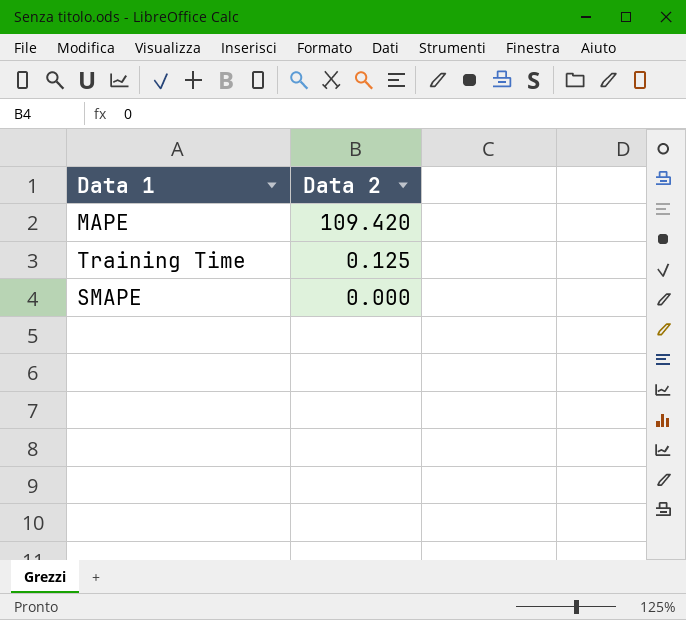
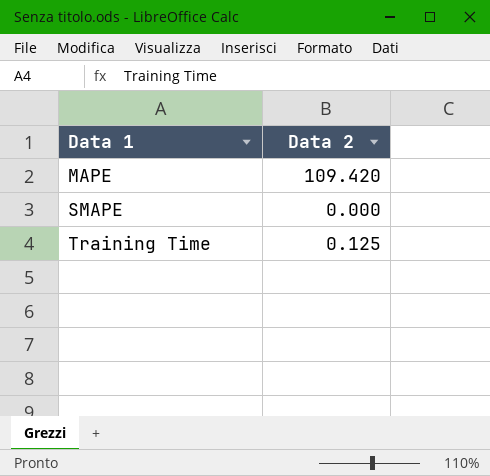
row order: Data 2 descending -> Data 1 ascending

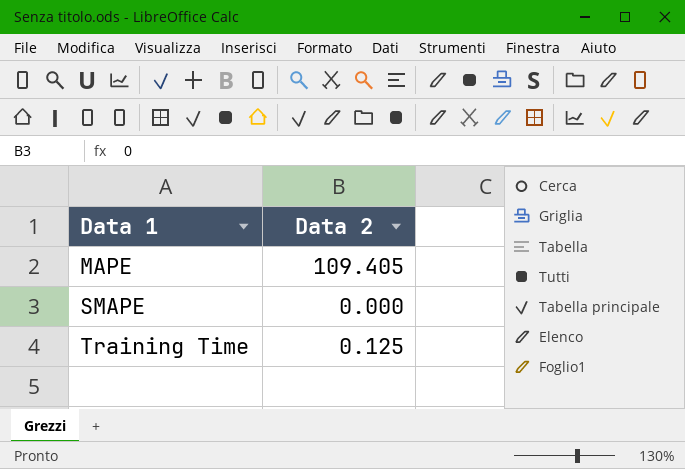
MAPE | Data 2: 109.420 -> 109.405

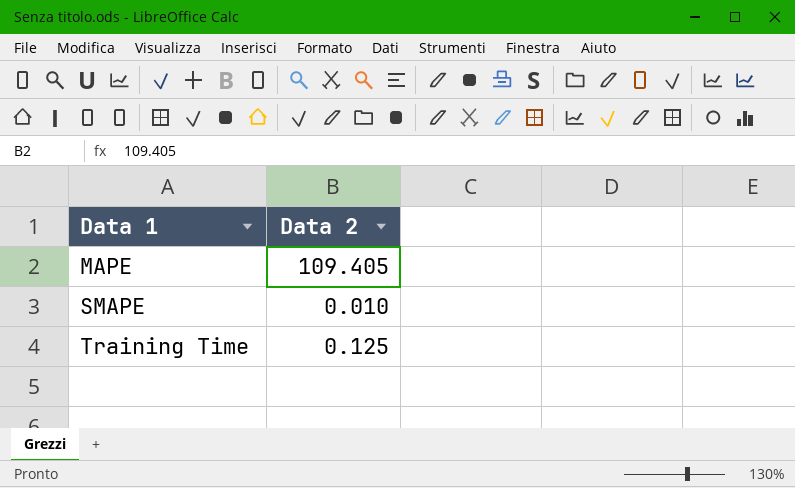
SMAPE | Data 2: 0.000 -> 0.010

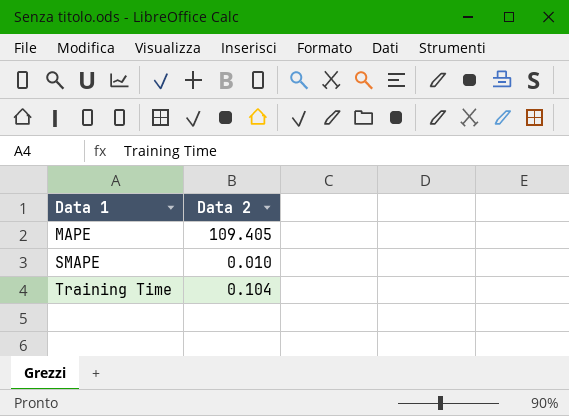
Training Time | Data 2: 0.125 -> 0.104

